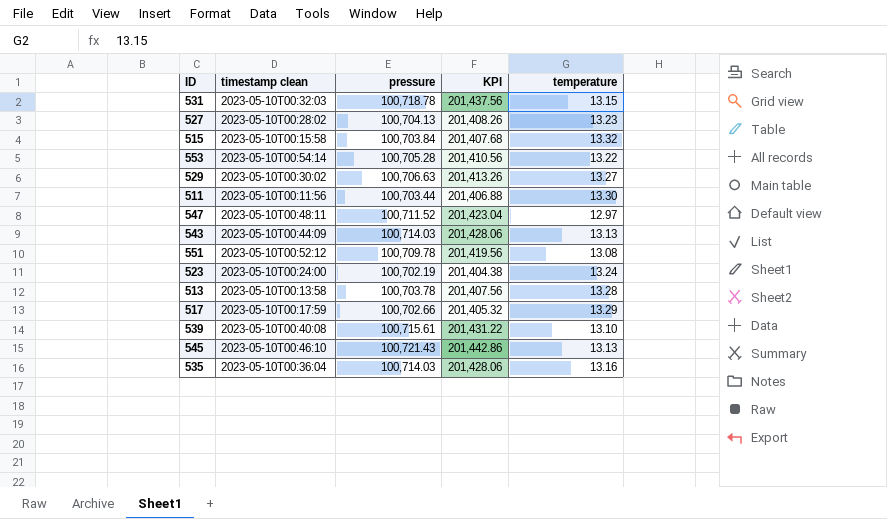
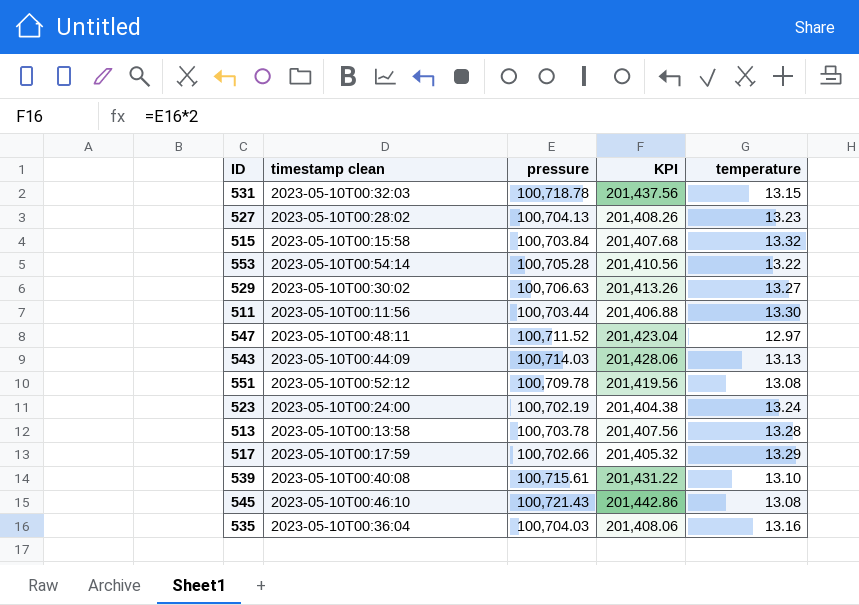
545 | temperature: 13.13 -> 13.08
535 | pressure: 100,714.03 -> 100,704.03
535 | KPI: 201,428.06 -> 201,408.06

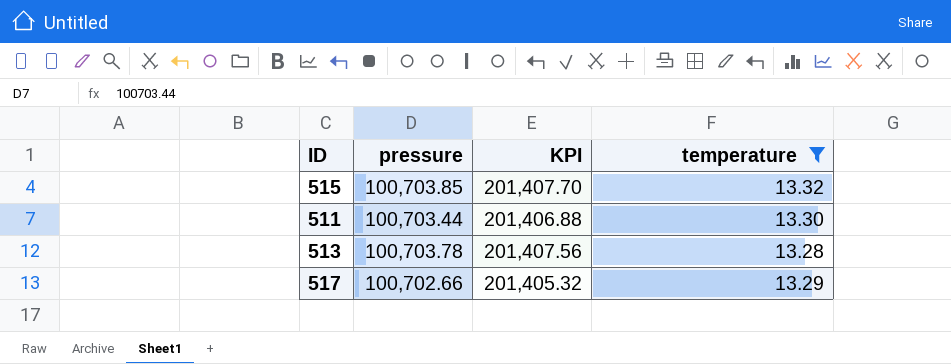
filter: none -> temperature >= 13.28
column timestamp clean | position: 2 -> none
515 | pressure: 100,703.84 -> 100,703.85
515 | KPI: 201,407.68 -> 201,407.70

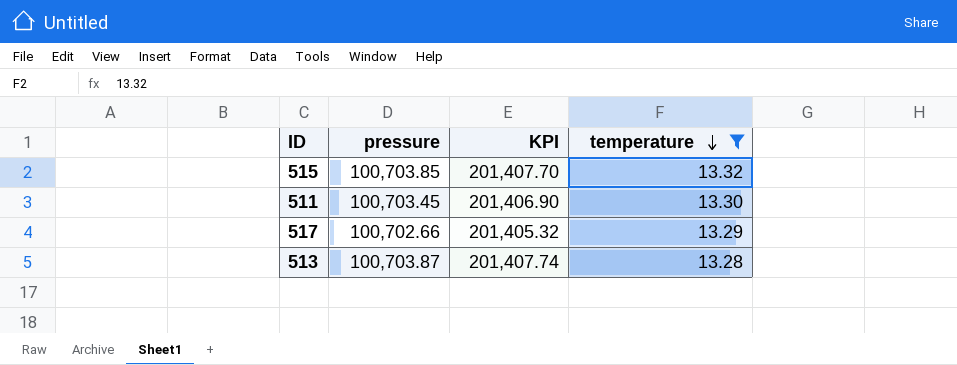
row order: none -> temperature descending
511 | pressure: 100,703.44 -> 100,703.45
511 | KPI: 201,406.88 -> 201,406.90
513 | pressure: 100,703.78 -> 100,703.87
513 | KPI: 201,407.56 -> 201,407.74

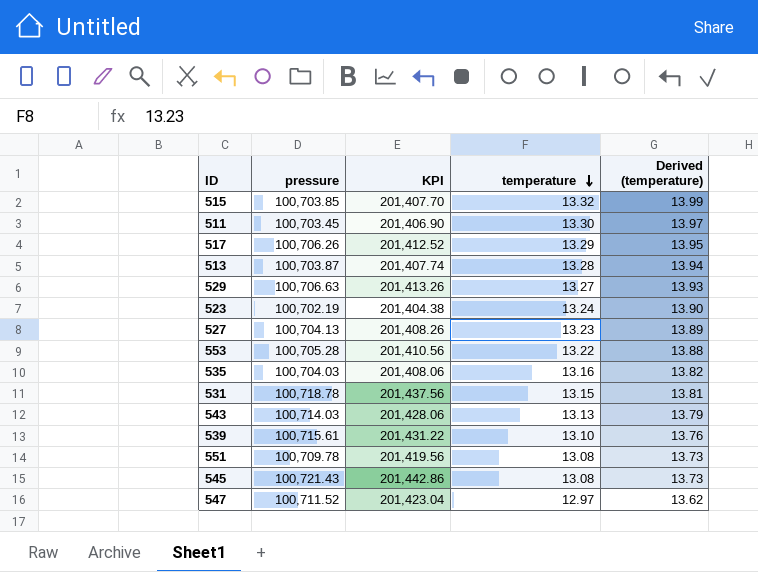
filter: temperature >= 13.28 -> none
column Derived (temperature) | formula: none -> [temperature] * 1.05
517 | pressure: 100,702.66 -> 100,706.26
517 | KPI: 201,405.32 -> 201,412.52

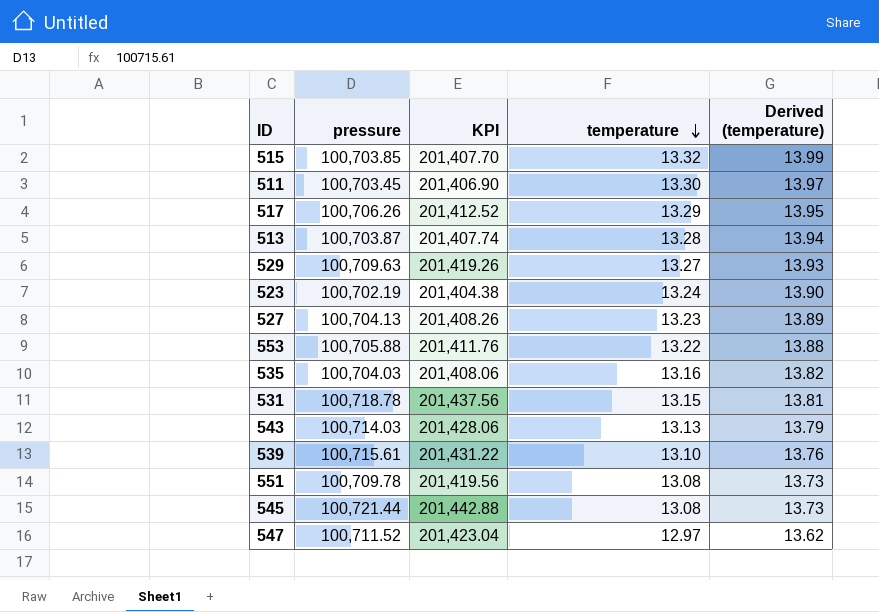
529 | pressure: 100,706.63 -> 100,709.63
529 | KPI: 201,413.26 -> 201,419.26
553 | pressure: 100,705.28 -> 100,705.88
553 | KPI: 201,410.56 -> 201,411.76
545 | pressure: 100,721.43 -> 100,721.44
545 | KPI: 201,442.86 -> 201,442.88

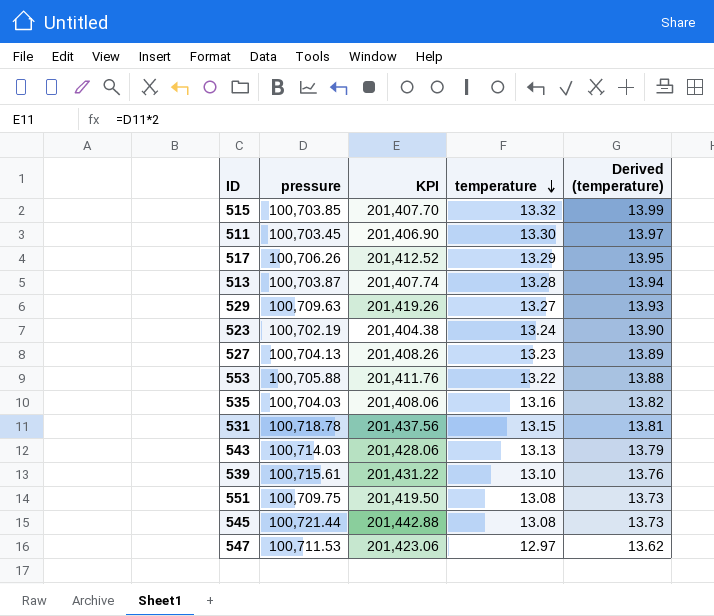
551 | pressure: 100,709.78 -> 100,709.75
551 | KPI: 201,419.56 -> 201,419.50
547 | pressure: 100,711.52 -> 100,711.53
547 | KPI: 201,423.04 -> 201,423.06

